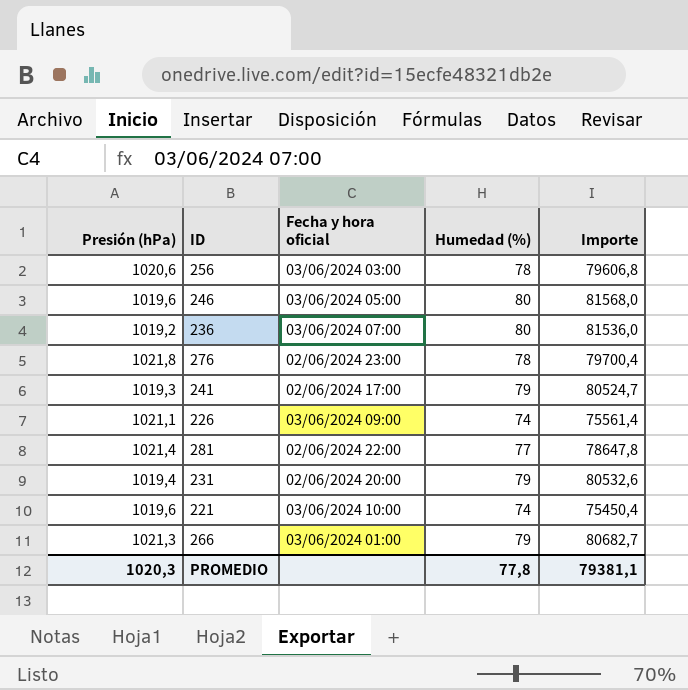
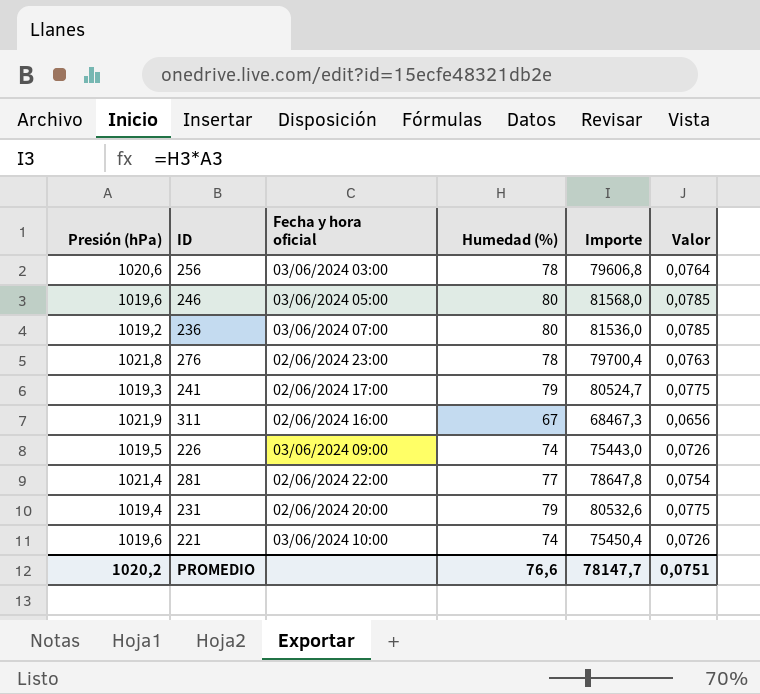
column Valor | formula: none -> [Humedad (%)] / [Presión (hPa)]
row 266: 1021,3 | 03/06/2024 01:00 | 79 | 80682,7 -> none
row 311: none -> 1021,9 | 02/06/2024 16:00 | 67 | 68467,3 | 0,0656
226 | Presión (hPa): 1021,1 -> 1019,5
226 | Importe: 75561,4 -> 75443,0
PROMEDIO | Presión (hPa): 1020,3 -> 1020,2
PROMEDIO | Humedad (%): 77,8 -> 76,6
PROMEDIO | Importe: 79381,1 -> 78147,7

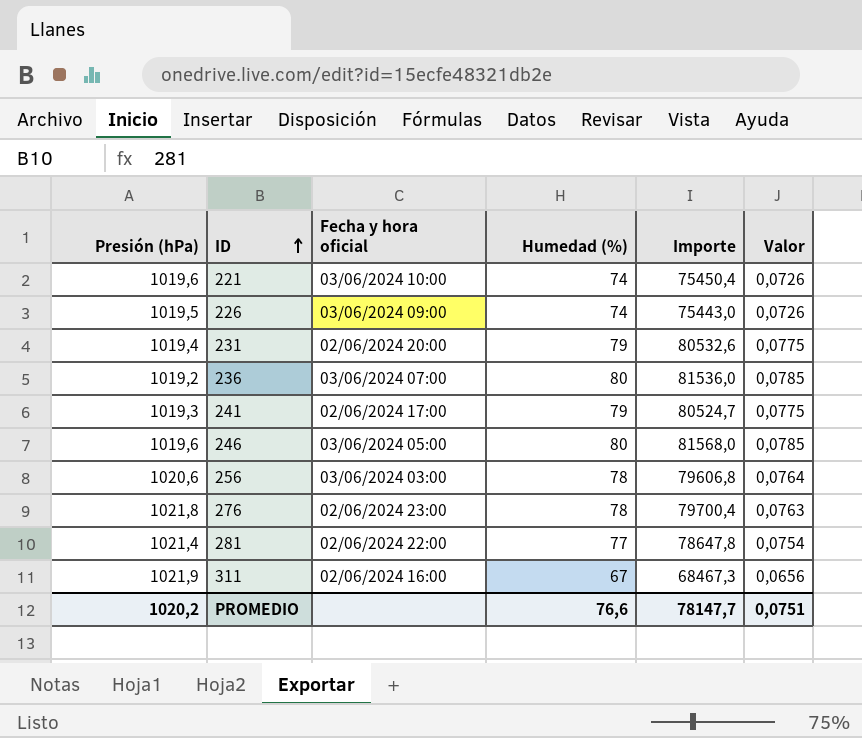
row order: none -> ID ascending

